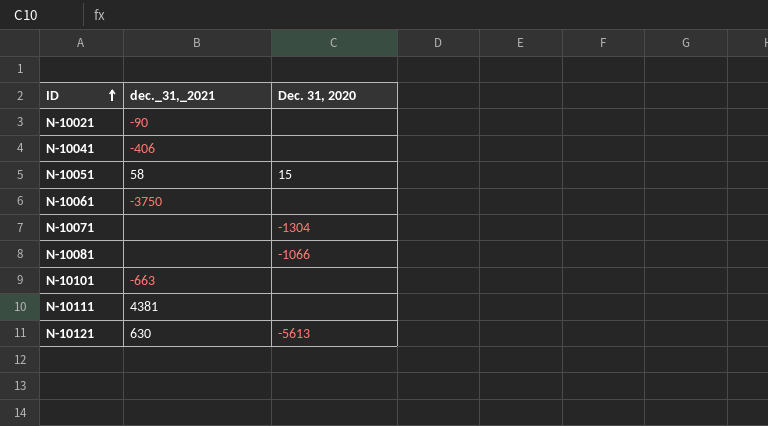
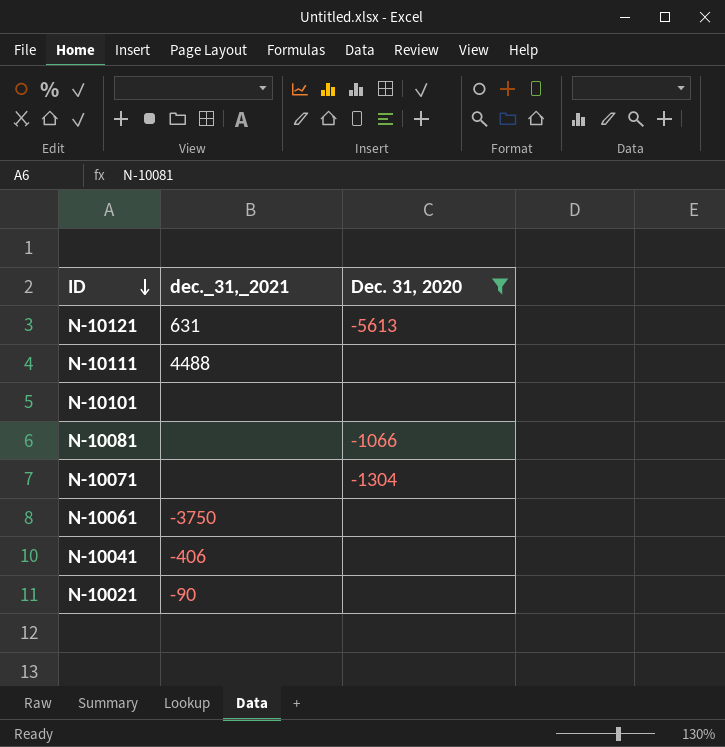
filter: none -> Dec. 31, 2020 != 15
row order: ID ascending -> ID descending
N-10121 | dec._31,_2021: 630 -> 631
N-10111 | dec._31,_2021: 4381 -> 4488
N-10101 | dec._31,_2021: -663 -> none

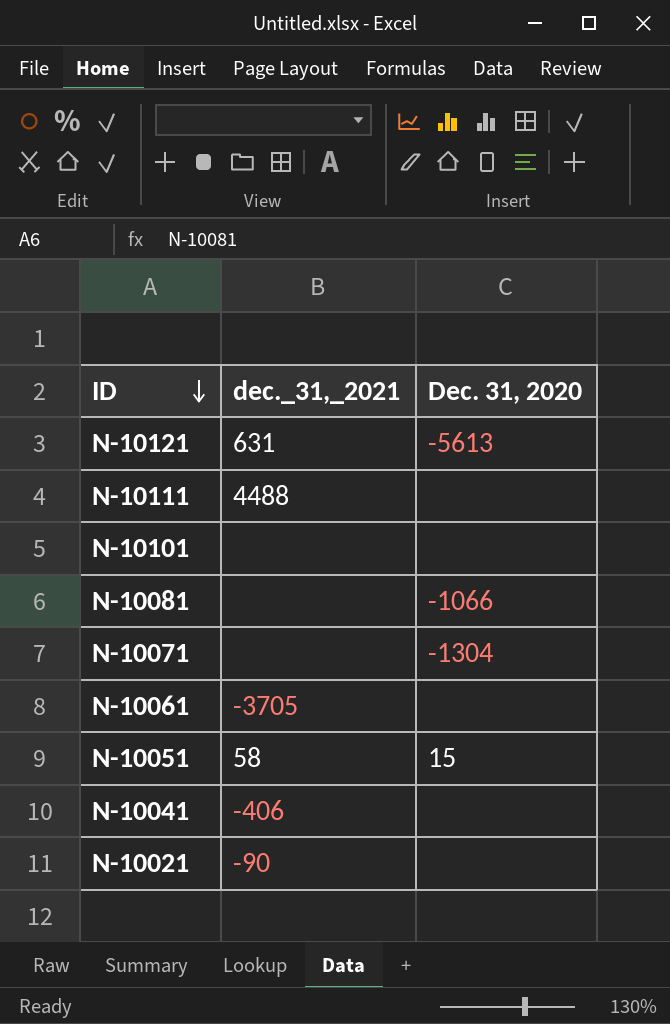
filter: Dec. 31, 2020 != 15 -> none
N-10061 | dec._31,_2021: -3750 -> -3705

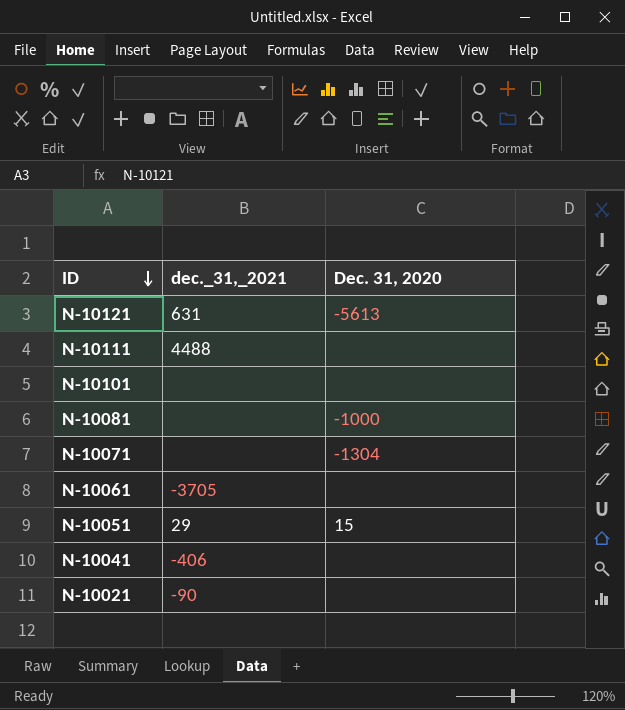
N-10081 | Dec. 31, 2020: -1066 -> -1000
N-10051 | dec._31,_2021: 58 -> 29

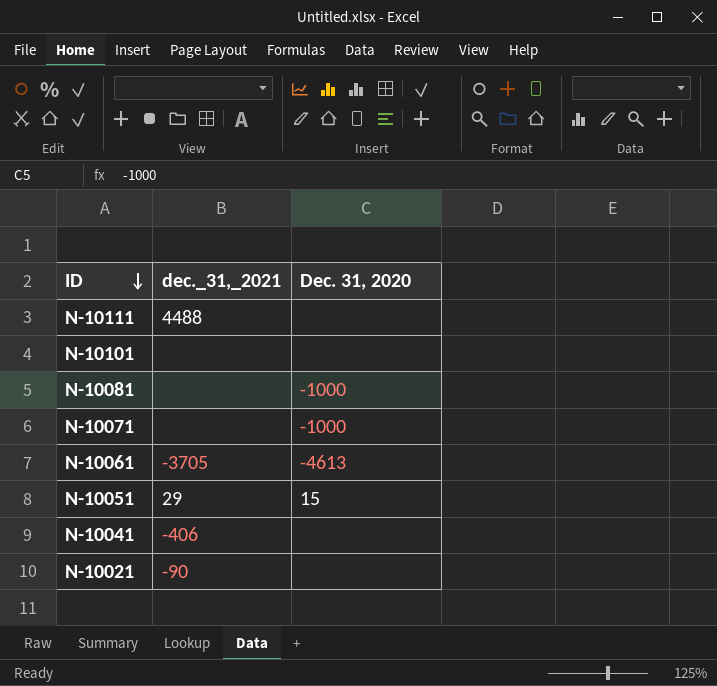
row N-10121: 631 | -5613 -> none
N-10071 | Dec. 31, 2020: -1304 -> -1000
N-10061 | Dec. 31, 2020: none -> -4613

